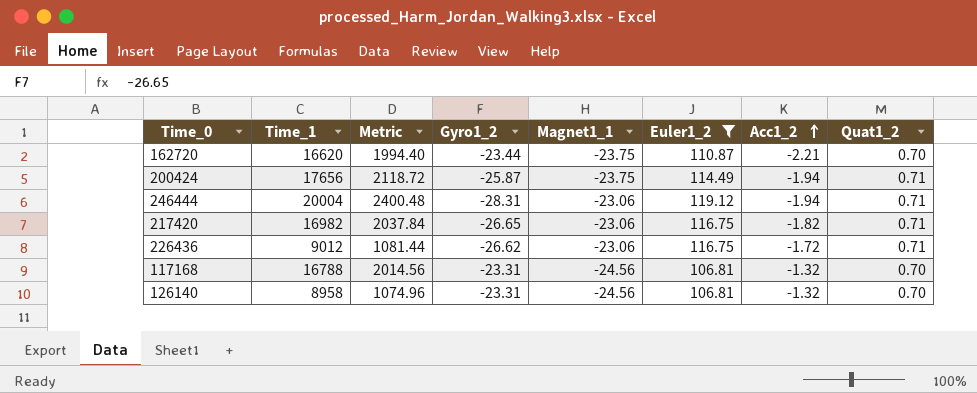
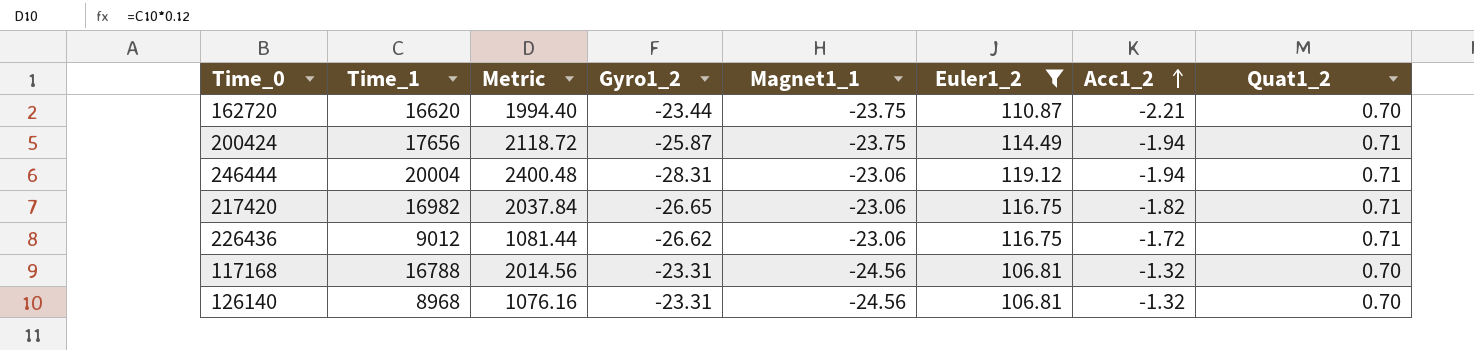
126140 | Time_1: 8958 -> 8968
126140 | Metric: 1074.96 -> 1076.16

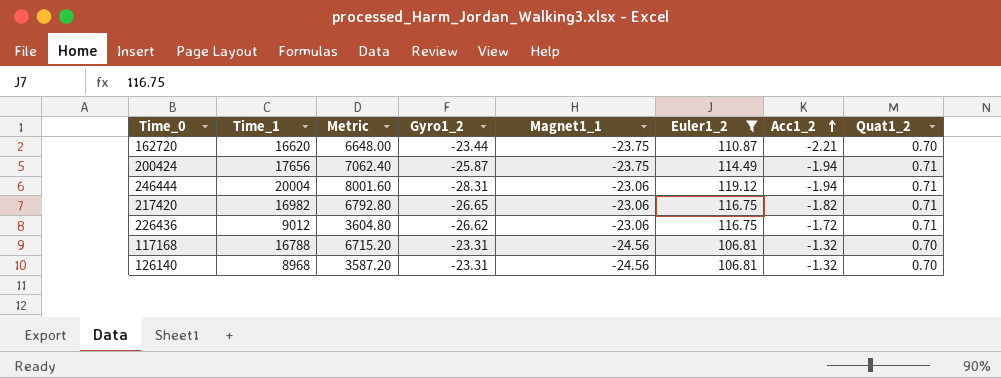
column Metric | formula: [Time_1] * 0.12 -> [Time_1] * 0.4

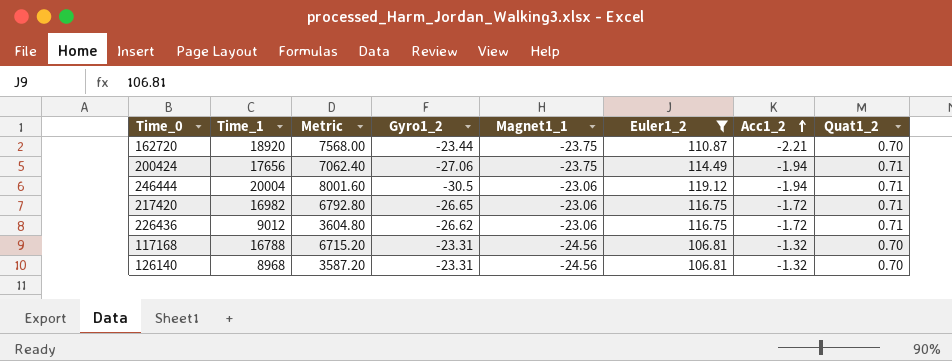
162720 | Time_1: 16620 -> 18920
162720 | Metric: 6648.00 -> 7568.00
200424 | Gyro1_2: -25.87 -> -27.06
246444 | Gyro1_2: -28.31 -> -30.5
217420 | Acc1_2: -1.82 -> -1.72

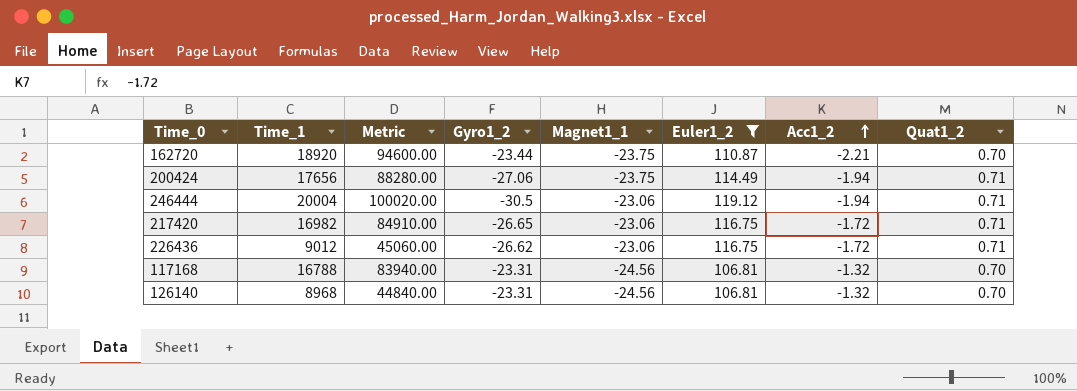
column Metric | formula: [Time_1] * 0.4 -> [Time_1] * 5

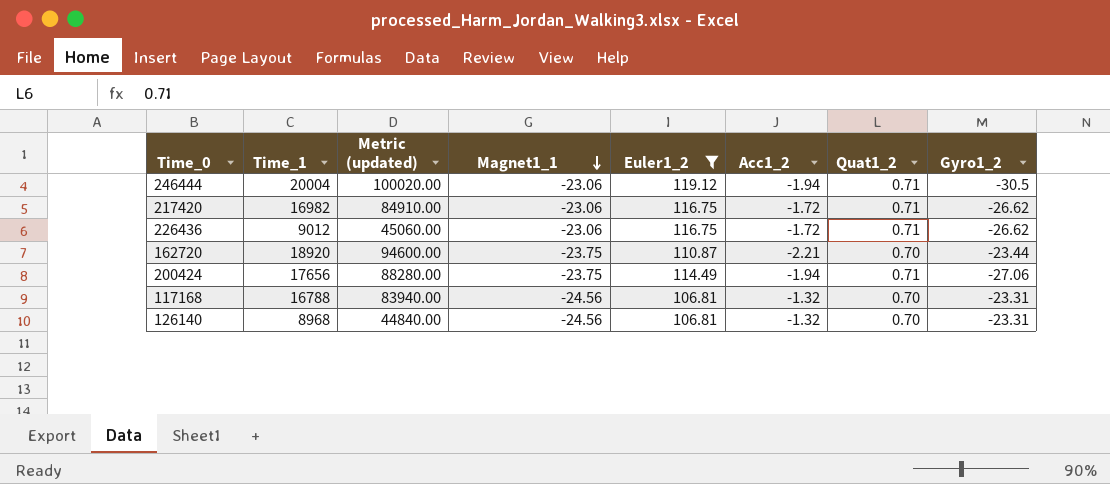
row order: Acc1_2 ascending -> Magnet1_1 descending
column name: Metric -> Metric (updated)
column Gyro1_2 | position: 4 -> 8
217420 | Gyro1_2: -26.65 -> -26.62

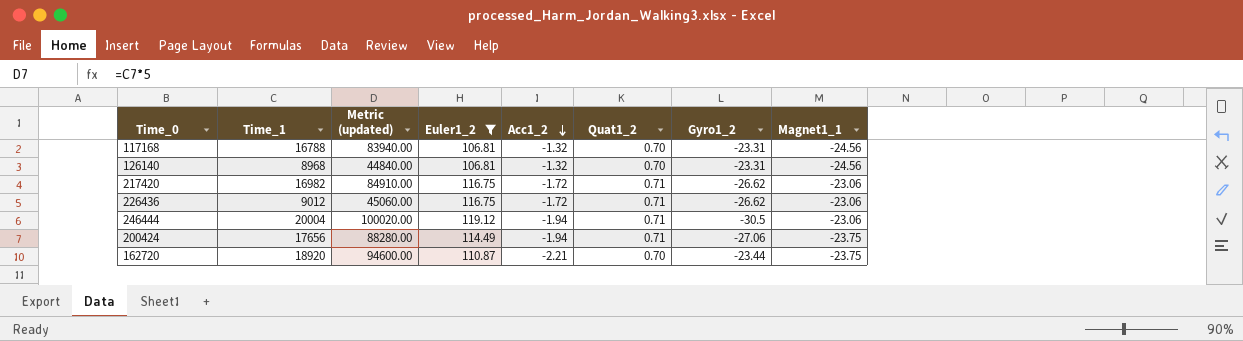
row order: Magnet1_1 descending -> Acc1_2 descending
column Magnet1_1 | position: 4 -> 8

